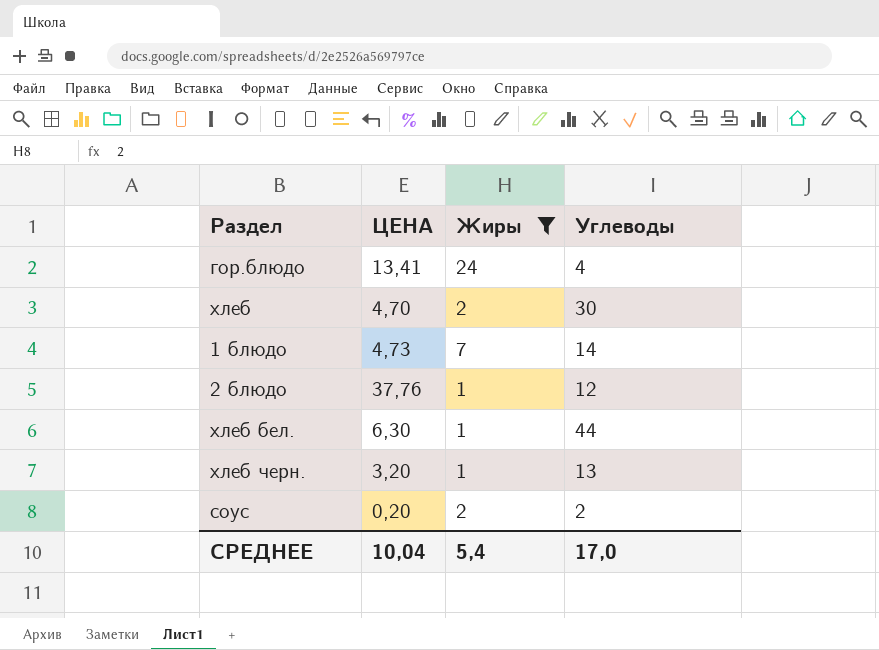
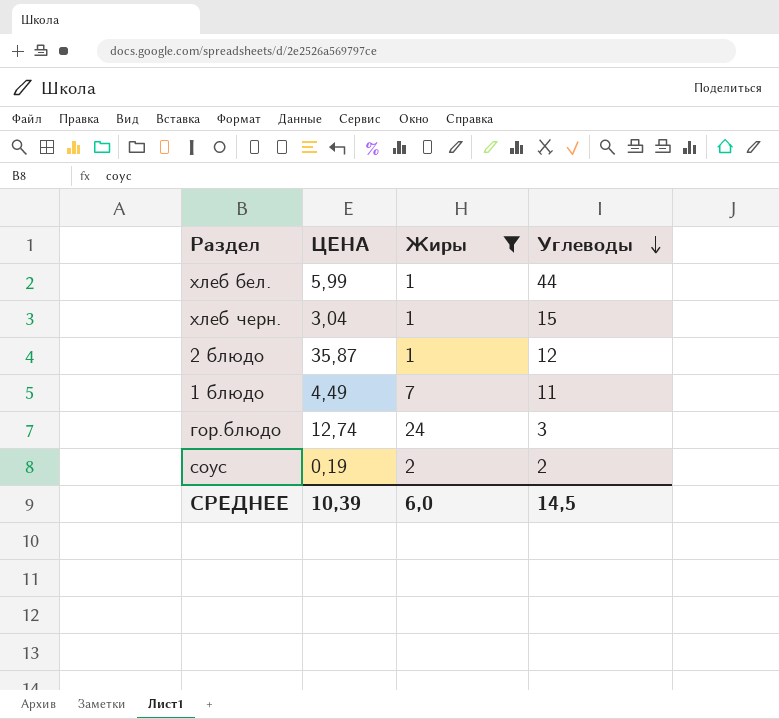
row order: none -> Углеводы descending
row хлеб: 4,70 | 2 | 30 -> none
хлеб бел. | ЦЕНА: 6,30 -> 5,99
хлеб черн. | ЦЕНА: 3,20 -> 3,04
хлеб черн. | Углеводы: 13 -> 15
2 блюдо | ЦЕНА: 37,76 -> 35,87
1 блюдо | ЦЕНА: 4,73 -> 4,49
1 блюдо | Углеводы: 14 -> 11
гор.блюдо | ЦЕНА: 13,41 -> 12,74
гор.блюдо | Углеводы: 4 -> 3
соус | ЦЕНА: 0,20 -> 0,19
СРЕДНЕЕ | ЦЕНА: 10,04 -> 10,39
СРЕДНЕЕ | Жиры: 5,4 -> 6,0
СРЕДНЕЕ | Углеводы: 17,0 -> 14,5

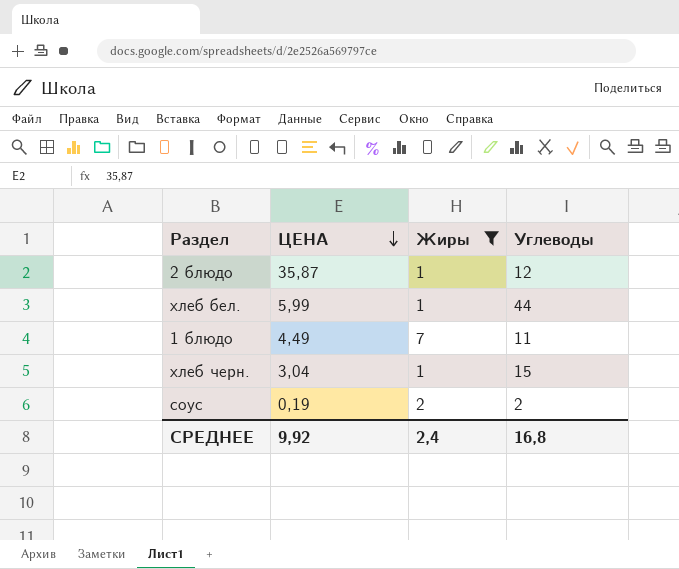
row order: Углеводы descending -> ЦЕНА descending
row гор.блюдо: 12,74 | 24 | 3 -> none
СРЕДНЕЕ | ЦЕНА: 10,39 -> 9,92
СРЕДНЕЕ | Жиры: 6,0 -> 2,4
СРЕДНЕЕ | Углеводы: 14,5 -> 16,8

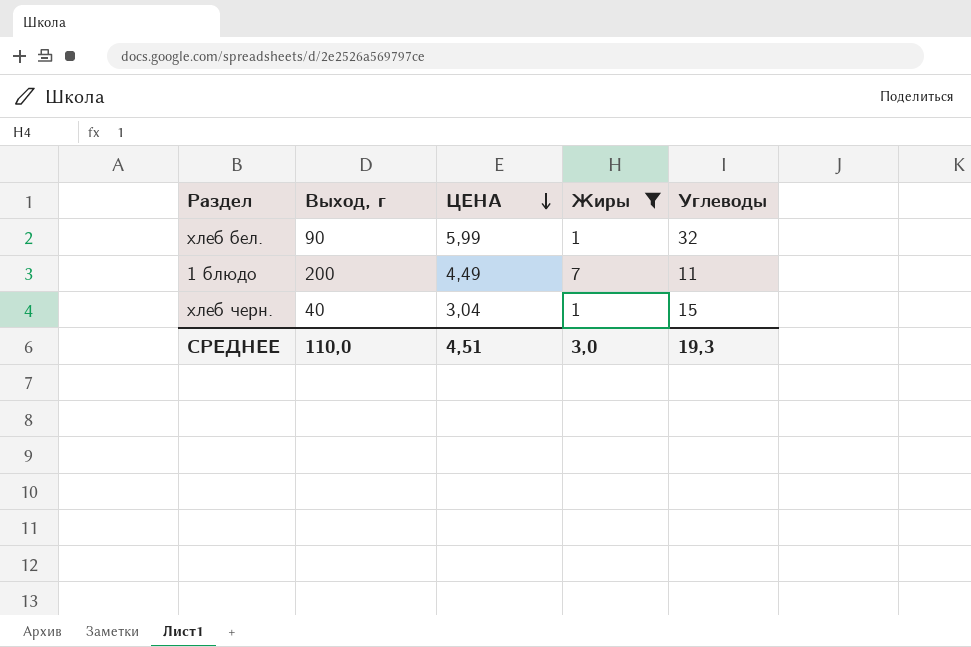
column Выход, г | position: none -> 2
row 2 блюдо: 35,87 | 1 | 12 -> none
row соус: 0,19 | 2 | 2 -> none
хлеб бел. | Углеводы: 44 -> 32
СРЕДНЕЕ | ЦЕНА: 9,92 -> 4,51
СРЕДНЕЕ | Жиры: 2,4 -> 3,0
СРЕДНЕЕ | Углеводы: 16,8 -> 19,3

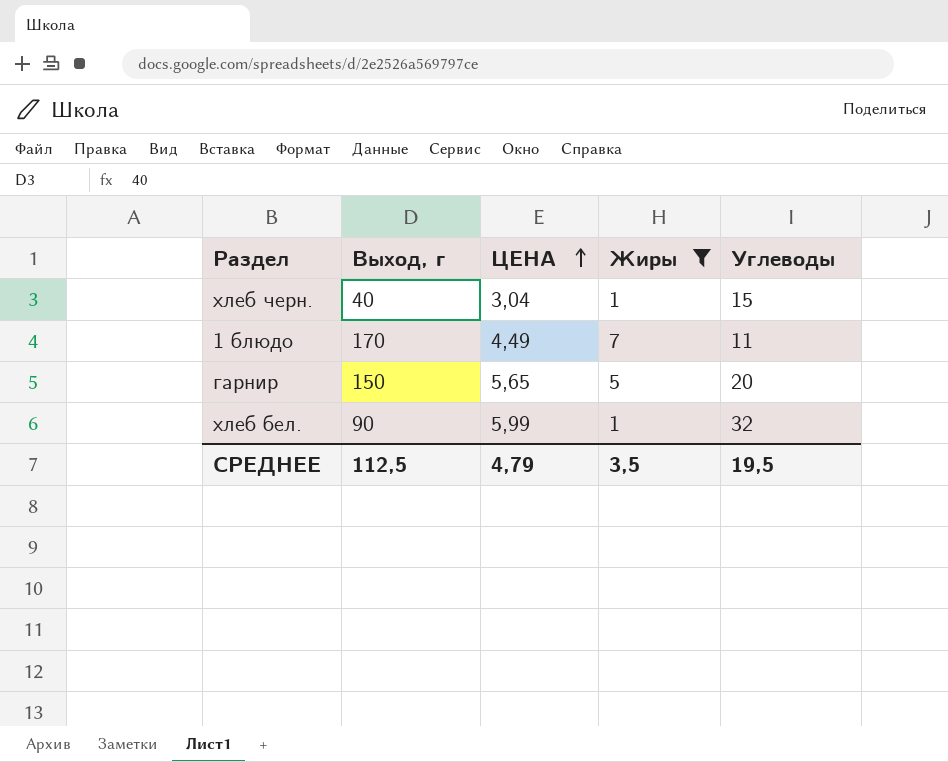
row order: ЦЕНА descending -> ЦЕНА ascending
1 блюдо | Выход, г: 200 -> 170
row гарнир: none -> 150 | 5,65 | 5 | 20
СРЕДНЕЕ | Выход, г: 110,0 -> 112,5
СРЕДНЕЕ | ЦЕНА: 4,51 -> 4,79
СРЕДНЕЕ | Жиры: 3,0 -> 3,5
СРЕДНЕЕ | Углеводы: 19,3 -> 19,5

